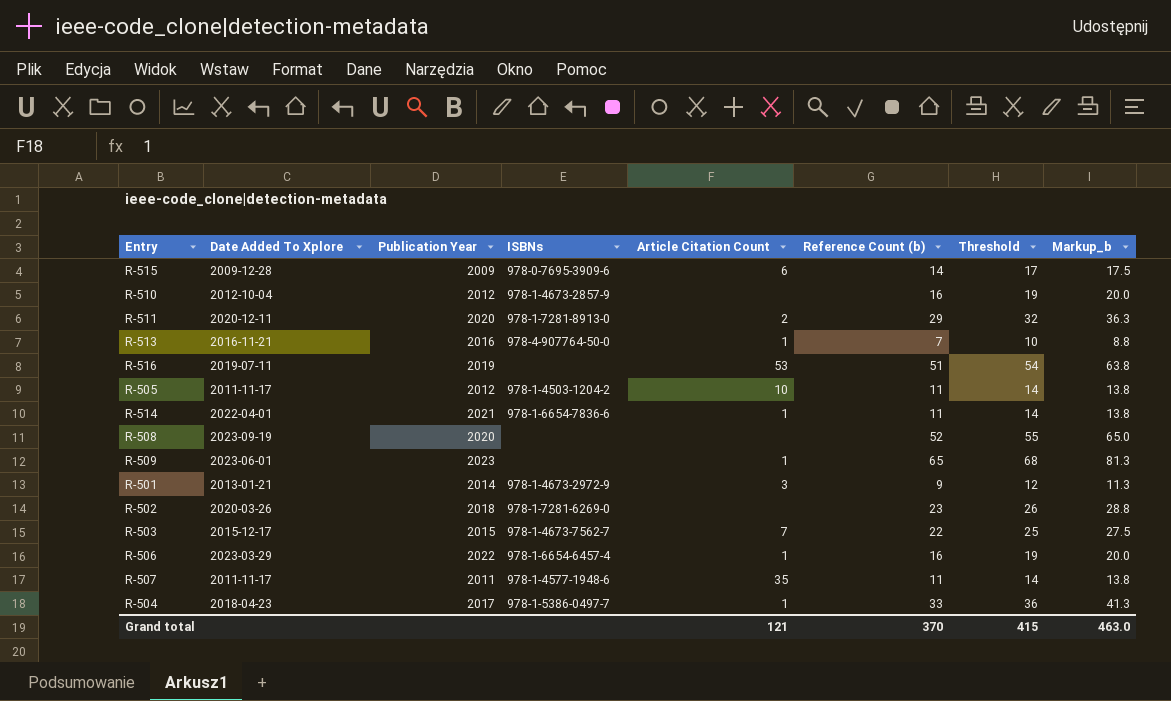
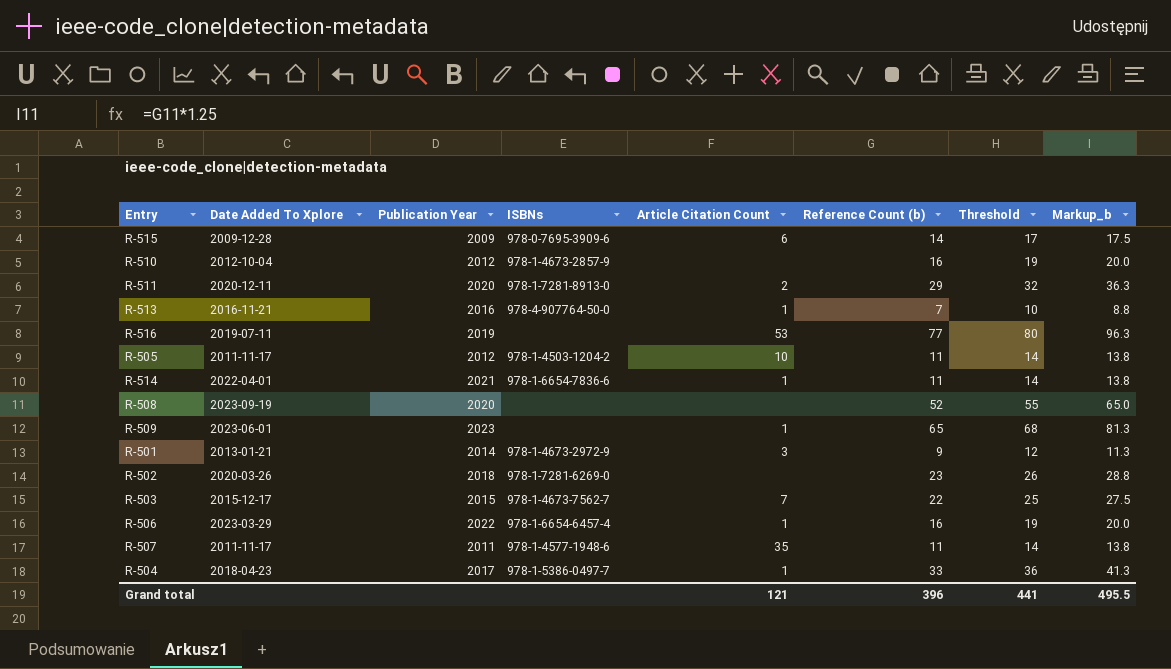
R-516 | Reference Count (b): 51 -> 77
R-516 | Threshold: 54 -> 80
R-516 | Markup_b: 63.8 -> 96.3
Grand total | Reference Count (b): 370 -> 396
Grand total | Threshold: 415 -> 441
Grand total | Markup_b: 463.0 -> 495.5

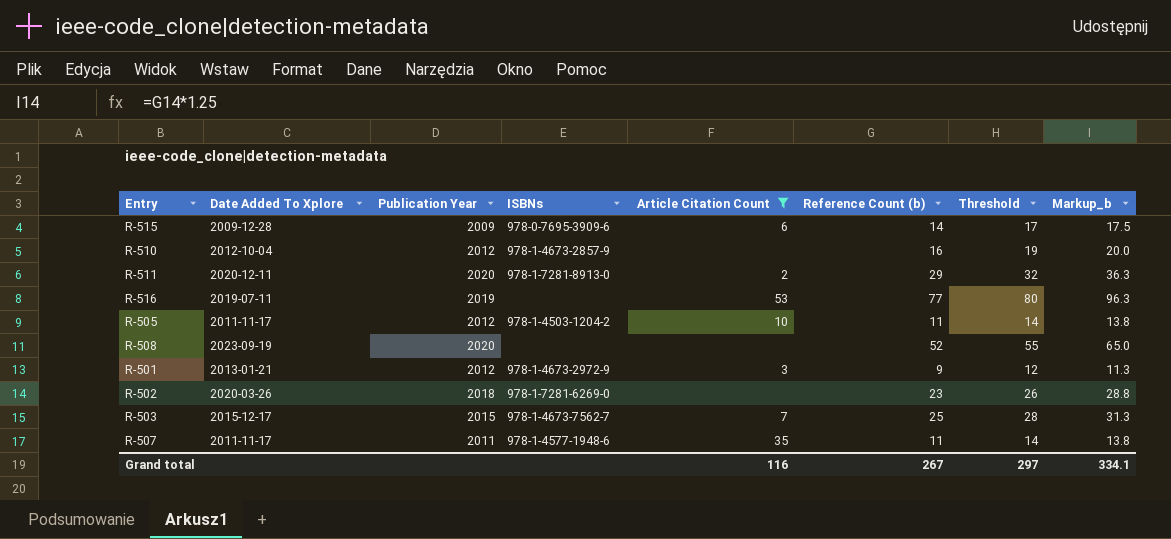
filter: none -> Article Citation Count != 1
R-501 | Publication Year: 2014 -> 2012
R-503 | Reference Count (b): 22 -> 25
R-503 | Threshold: 25 -> 28
R-503 | Markup_b: 27.5 -> 31.3
Grand total | Article Citation Count: 121 -> 116
Grand total | Reference Count (b): 396 -> 267
Grand total | Threshold: 441 -> 297
Grand total | Markup_b: 495.5 -> 334.1

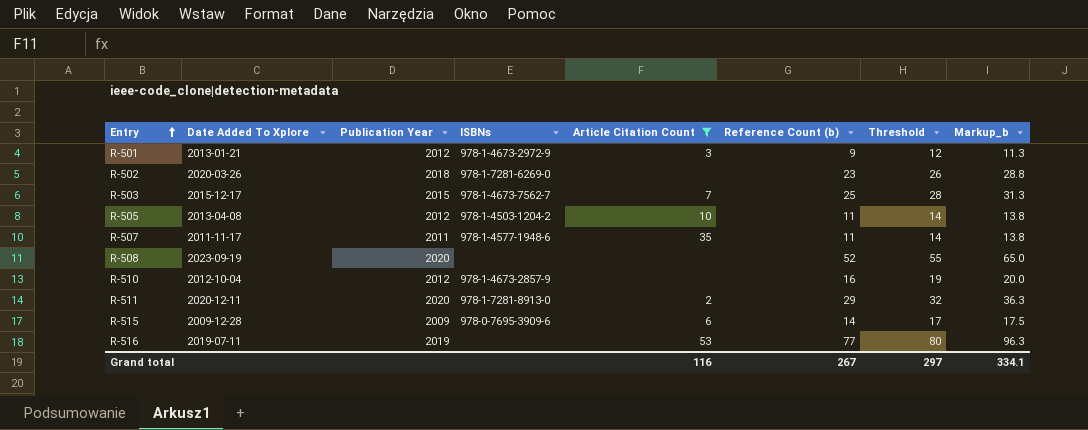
row order: none -> Entry ascending
R-505 | Date Added To Xplore: 2011-11-17 -> 2013-04-08

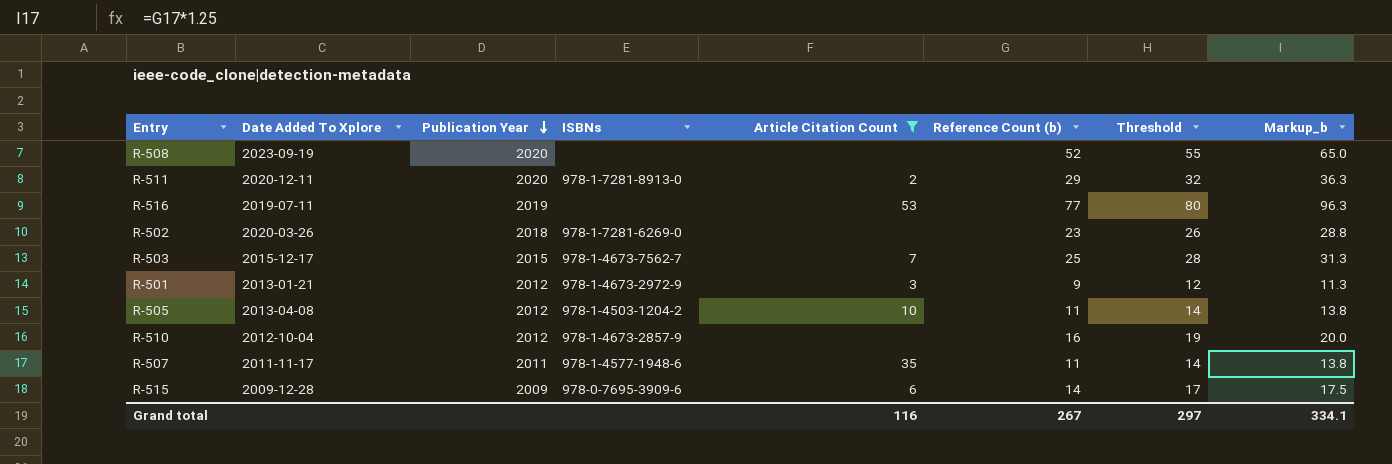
row order: Entry ascending -> Publication Year descending

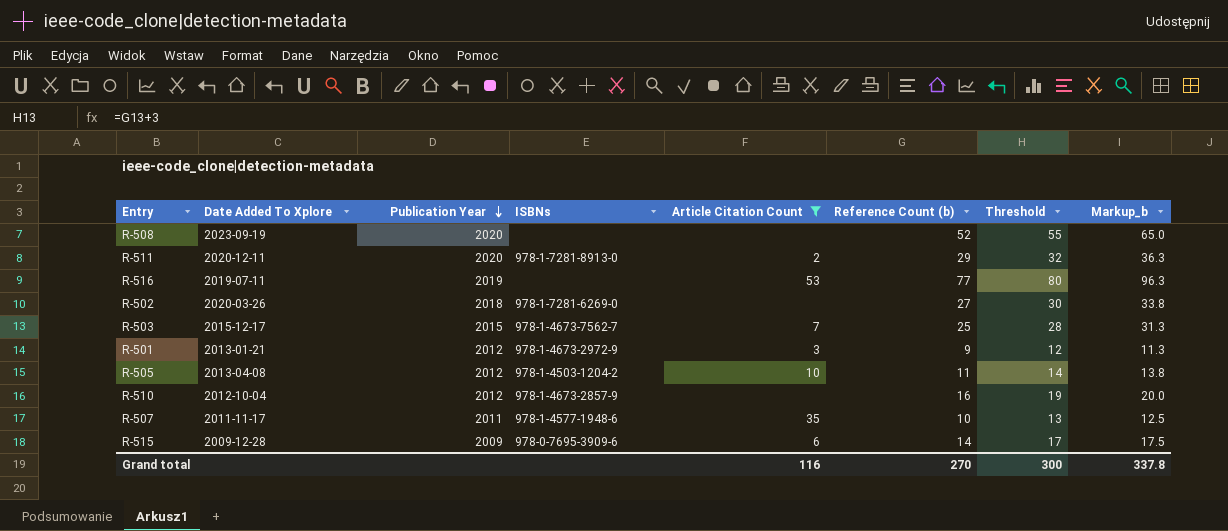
R-502 | Reference Count (b): 23 -> 27
R-502 | Threshold: 26 -> 30
R-502 | Markup_b: 28.8 -> 33.8
R-507 | Reference Count (b): 11 -> 10
R-507 | Threshold: 14 -> 13
R-507 | Markup_b: 13.8 -> 12.5
Grand total | Reference Count (b): 267 -> 270
Grand total | Threshold: 297 -> 300
Grand total | Markup_b: 334.1 -> 337.8

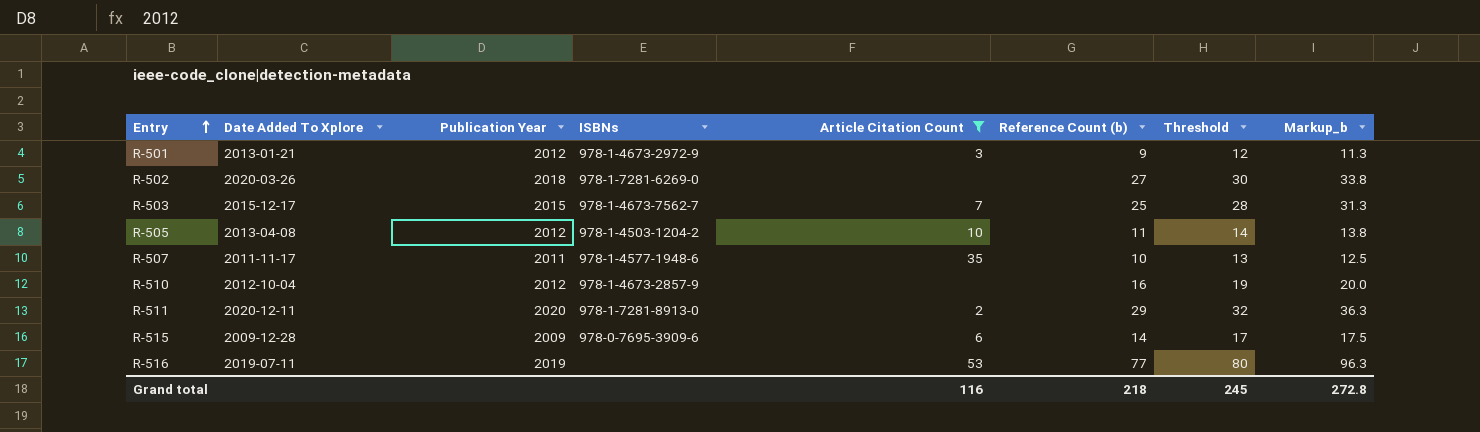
row order: Publication Year descending -> Entry ascending
row R-508: 2023-09-19 | 2020 | none | none | 52 | 55 | 65.0 -> none
Grand total | Reference Count (b): 270 -> 218
Grand total | Threshold: 300 -> 245
Grand total | Markup_b: 337.8 -> 272.8

